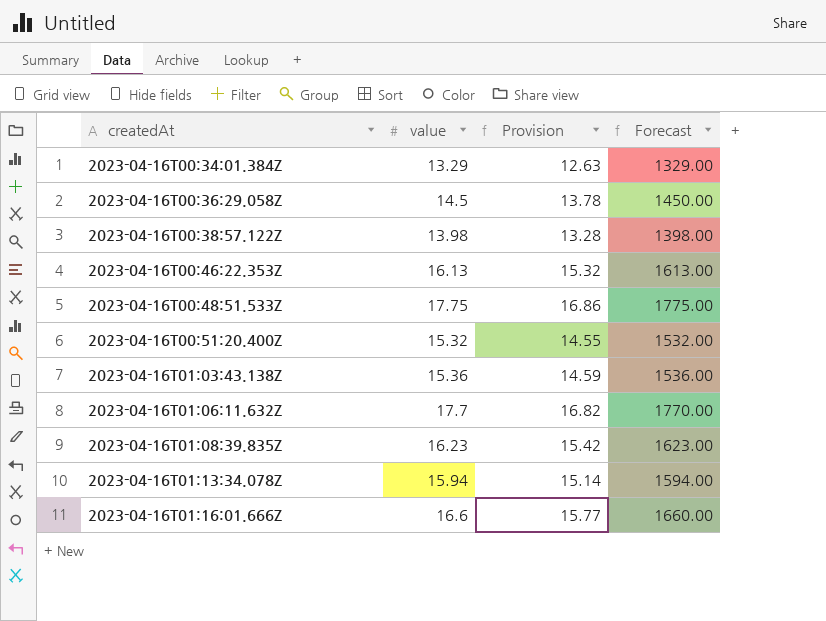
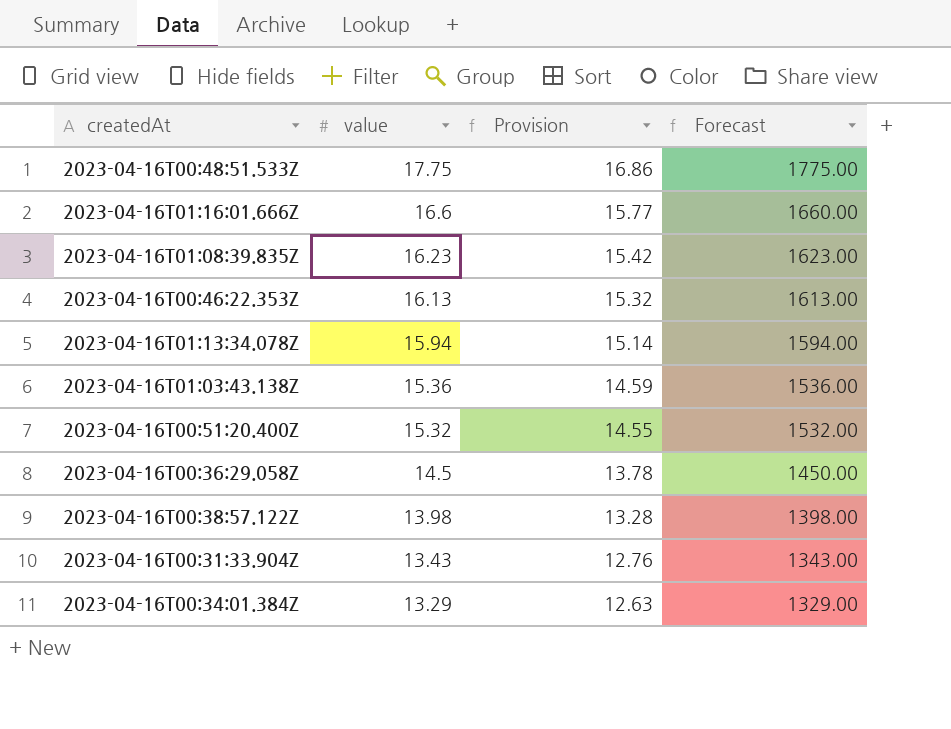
row order: createdAt ascending -> value descending
row 2023-04-16T01:06:11.632Z: 17.7 | 16.82 | 1770.00 -> none
row 2023-04-16T00:31:33.904Z: none -> 13.43 | 12.76 | 1343.00

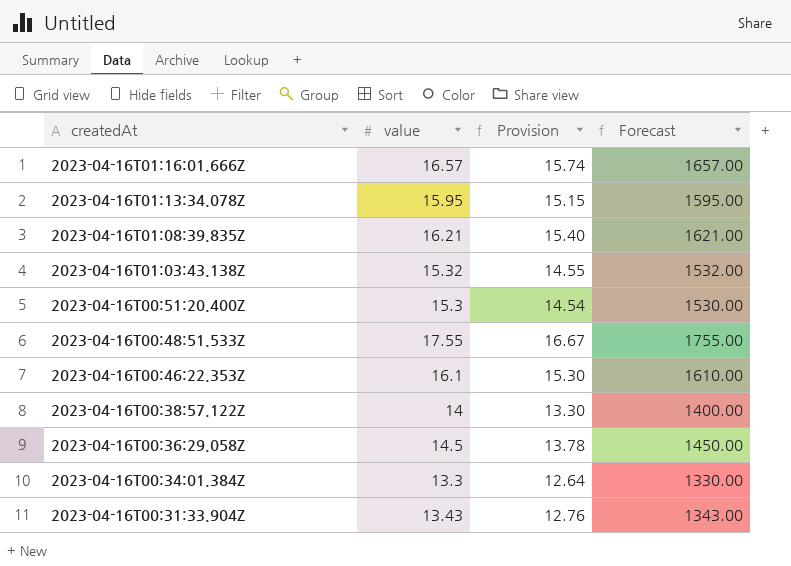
row order: value descending -> createdAt descending
2023-04-16T01:16:01.666Z | value: 16.6 -> 16.57
2023-04-16T01:16:01.666Z | Provision: 15.77 -> 15.74
2023-04-16T01:16:01.666Z | Forecast: 1660.00 -> 1657.00
2023-04-16T01:13:34.078Z | value: 15.94 -> 15.95
2023-04-16T01:13:34.078Z | Provision: 15.14 -> 15.15
2023-04-16T01:13:34.078Z | Forecast: 1594.00 -> 1595.00
2023-04-16T01:08:39.835Z | value: 16.23 -> 16.21
2023-04-16T01:08:39.835Z | Provision: 15.42 -> 15.40
2023-04-16T01:08:39.835Z | Forecast: 1623.00 -> 1621.00
2023-04-16T01:03:43.138Z | value: 15.36 -> 15.32
2023-04-16T01:03:43.138Z | Provision: 14.59 -> 14.55
2023-04-16T01:03:43.138Z | Forecast: 1536.00 -> 1532.00
2023-04-16T00:51:20.400Z | value: 15.32 -> 15.3
2023-04-16T00:51:20.400Z | Provision: 14.55 -> 14.54
2023-04-16T00:51:20.400Z | Forecast: 1532.00 -> 1530.00
2023-04-16T00:48:51.533Z | value: 17.75 -> 17.55
2023-04-16T00:48:51.533Z | Provision: 16.86 -> 16.67
2023-04-16T00:48:51.533Z | Forecast: 1775.00 -> 1755.00
2023-04-16T00:46:22.353Z | value: 16.13 -> 16.1
2023-04-16T00:46:22.353Z | Provision: 15.32 -> 15.30
2023-04-16T00:46:22.353Z | Forecast: 1613.00 -> 1610.00
2023-04-16T00:38:57.122Z | value: 13.98 -> 14
2023-04-16T00:38:57.122Z | Provision: 13.28 -> 13.30
2023-04-16T00:38:57.122Z | Forecast: 1398.00 -> 1400.00
2023-04-16T00:34:01.384Z | value: 13.29 -> 13.3
2023-04-16T00:34:01.384Z | Provision: 12.63 -> 12.64
2023-04-16T00:34:01.384Z | Forecast: 1329.00 -> 1330.00

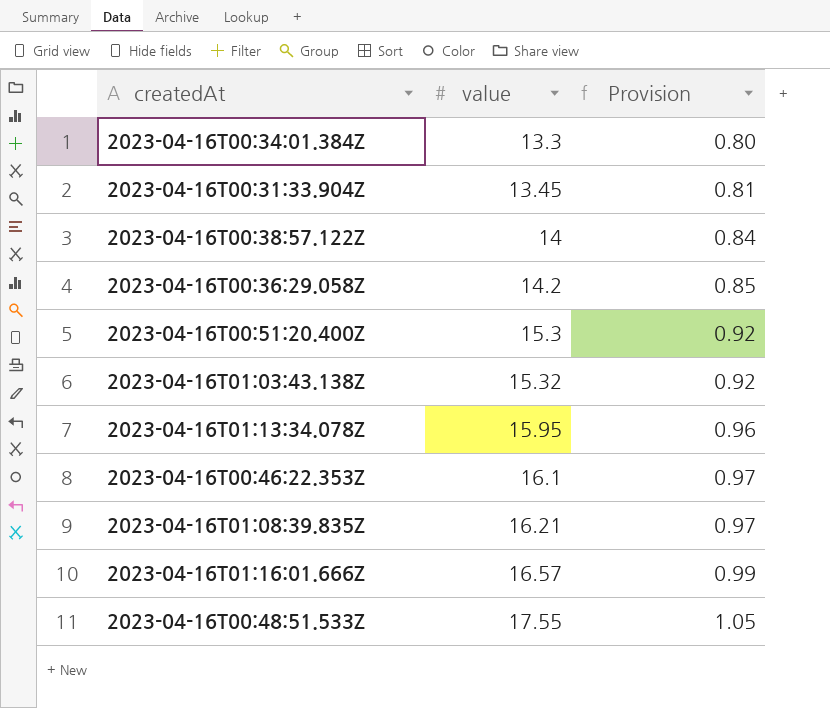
row order: createdAt descending -> value ascending
column Forecast | formula: [value] * 100 -> none
column Provision | formula: [value] * 0.95 -> [value] * 0.06
2023-04-16T00:31:33.904Z | value: 13.43 -> 13.45
2023-04-16T00:36:29.058Z | value: 14.5 -> 14.2

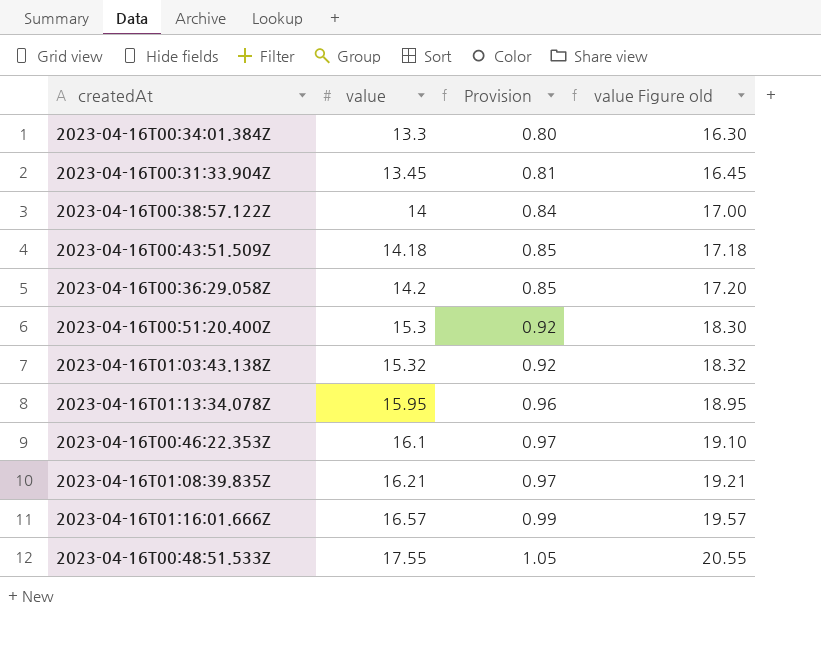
column value Figure old | formula: none -> [value] + 3
row 2023-04-16T00:43:51.509Z: none -> 14.18 | 0.85 | 17.18

